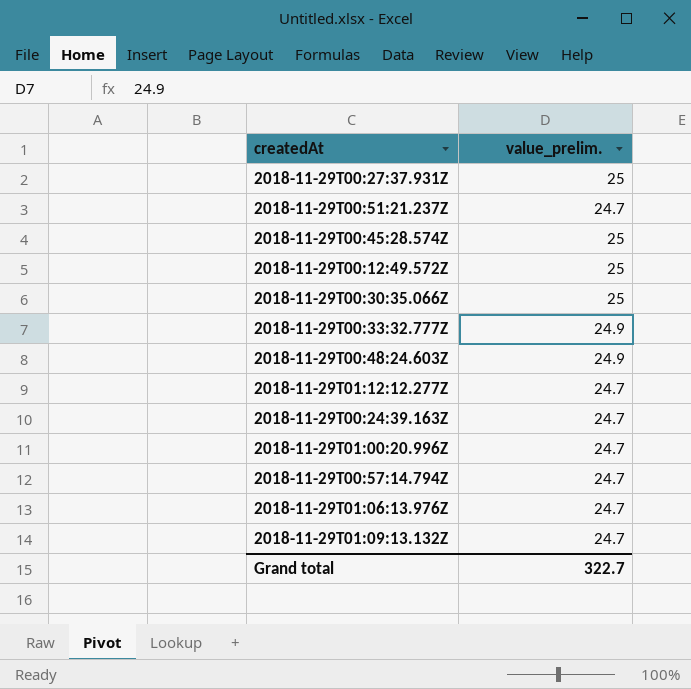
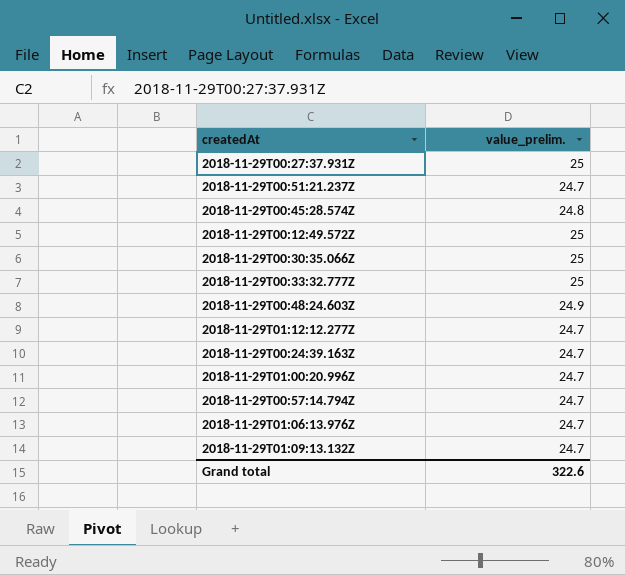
2018-11-29T00:45:28.574Z | value_prelim.: 25 -> 24.8
2018-11-29T00:33:32.777Z | value_prelim.: 24.9 -> 25
Grand total | value_prelim.: 322.7 -> 322.6

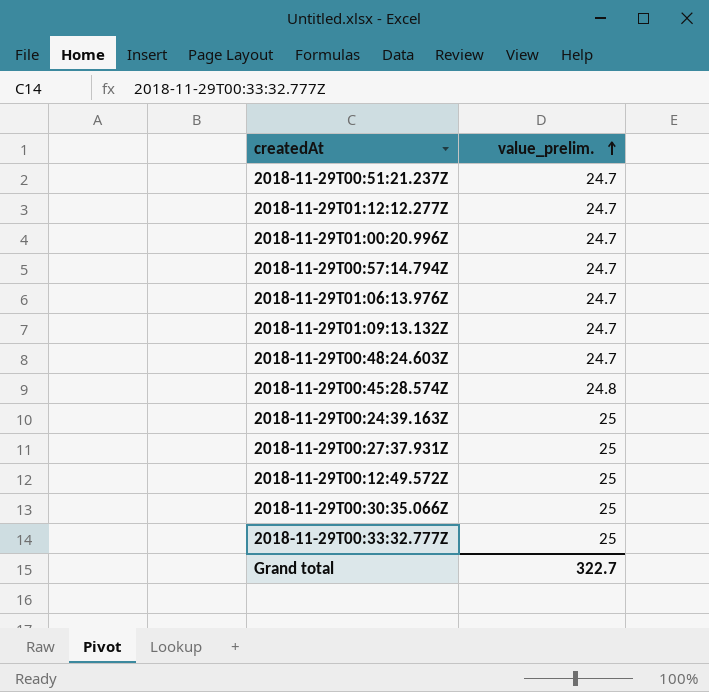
row order: none -> value_prelim. ascending
2018-11-29T00:48:24.603Z | value_prelim.: 24.9 -> 24.7
2018-11-29T00:24:39.163Z | value_prelim.: 24.7 -> 25
Grand total | value_prelim.: 322.6 -> 322.7

